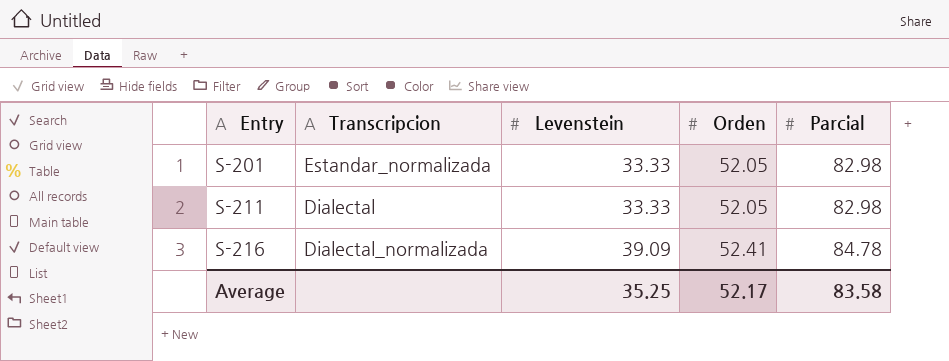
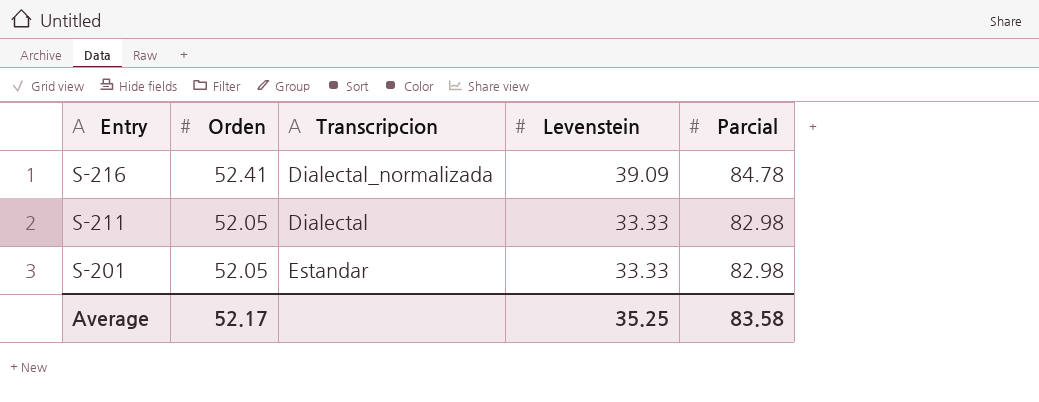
row order: Entry ascending -> Entry descending
column Orden | position: 4 -> 2
S-201 | Transcripcion: Estandar_normalizada -> Estandar

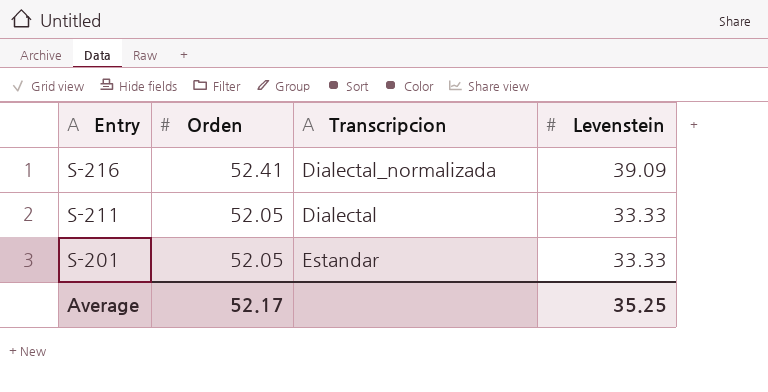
column Parcial | position: 5 -> none

